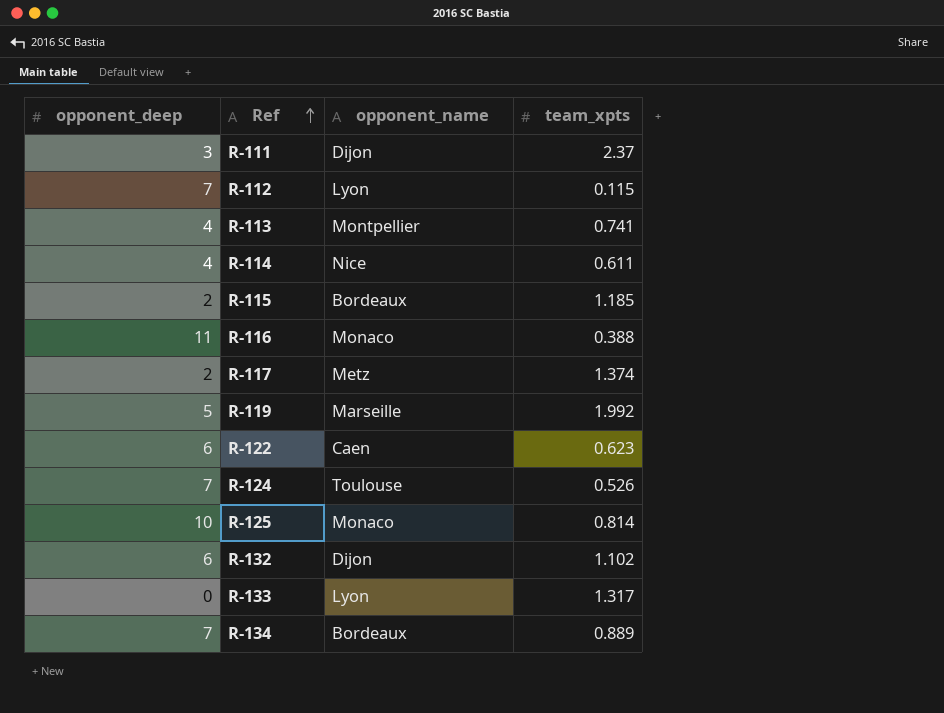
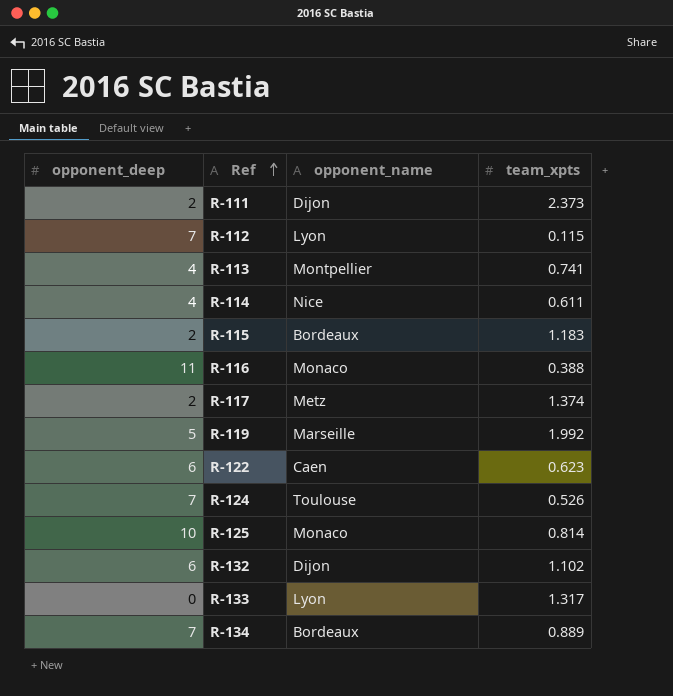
R-111 | opponent_deep: 3 -> 2
R-111 | team_xpts: 2.37 -> 2.373
R-115 | team_xpts: 1.185 -> 1.183

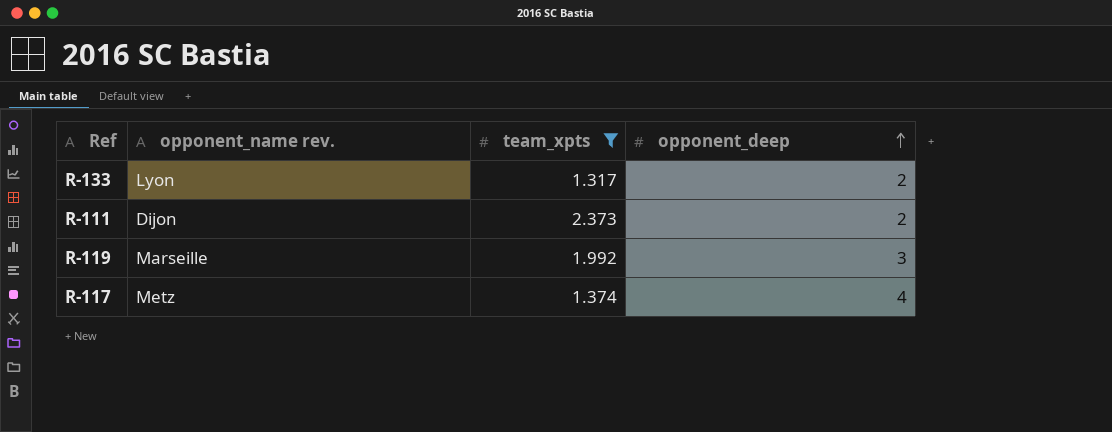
filter: none -> team_xpts >= 1.317
row order: Ref ascending -> opponent_deep ascending
column name: opponent_name -> opponent_name rev.
column opponent_deep | position: 1 -> 4
R-133 | opponent_deep: 0 -> 2
R-119 | opponent_deep: 5 -> 3
R-117 | opponent_deep: 2 -> 4

